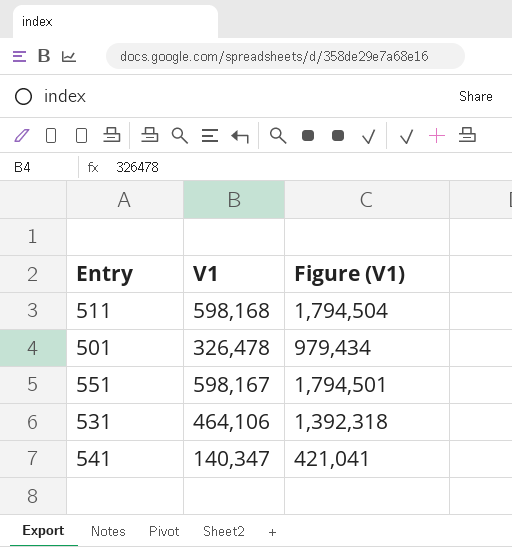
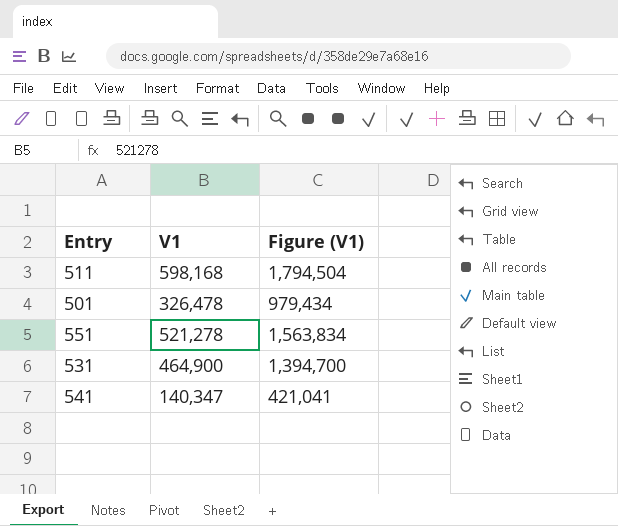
551 | V1: 598,167 -> 521,278
551 | Figure (V1): 1,794,501 -> 1,563,834
531 | V1: 464,106 -> 464,900
531 | Figure (V1): 1,392,318 -> 1,394,700

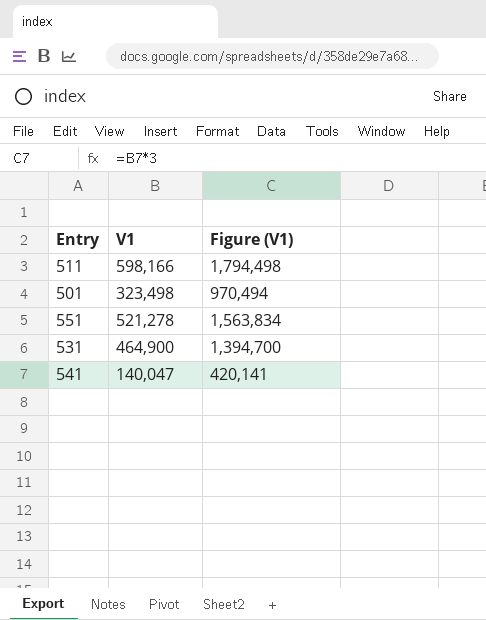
511 | V1: 598,168 -> 598,166
511 | Figure (V1): 1,794,504 -> 1,794,498
501 | V1: 326,478 -> 323,498
501 | Figure (V1): 979,434 -> 970,494
541 | V1: 140,347 -> 140,047
541 | Figure (V1): 421,041 -> 420,141

